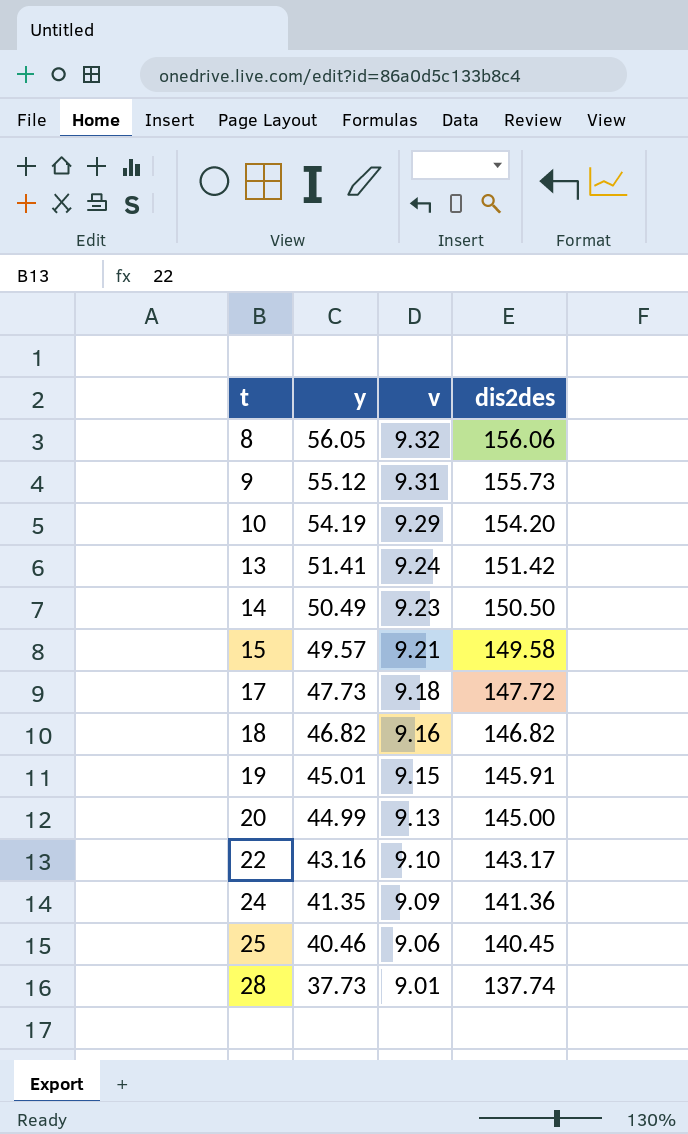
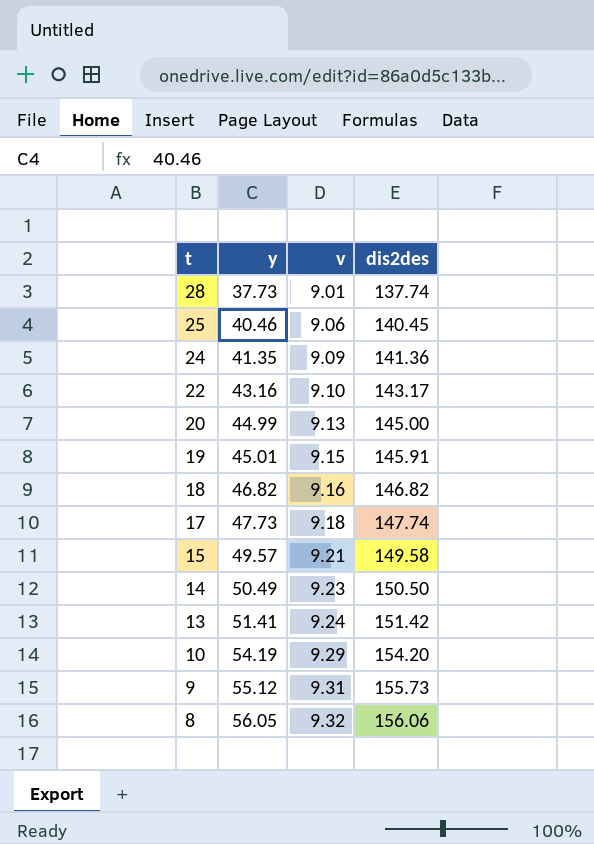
row order: t ascending -> t descending
17 | dis2des: 147.72 -> 147.74

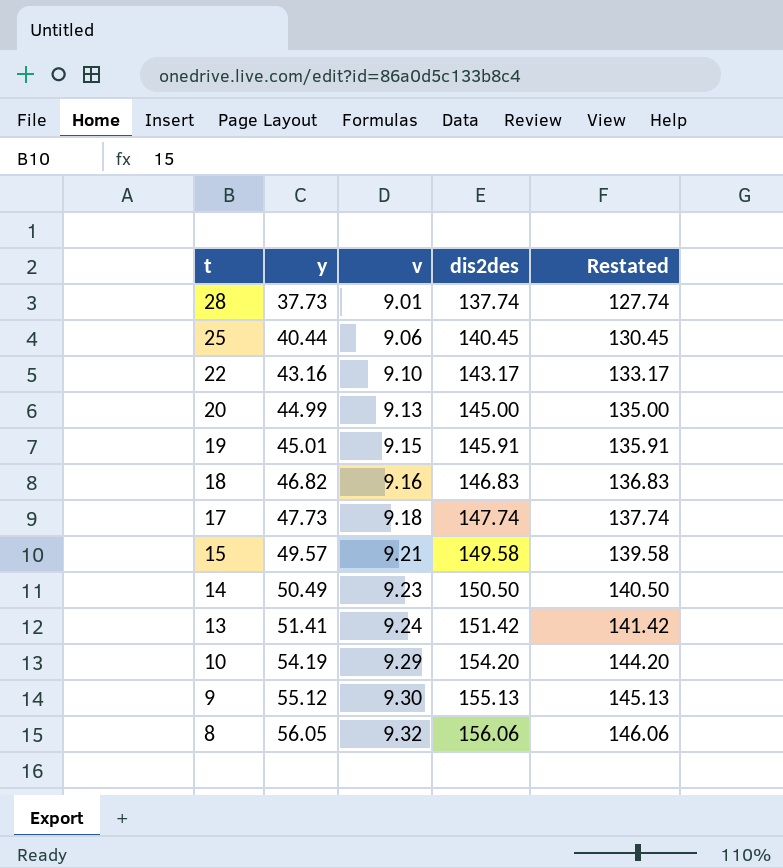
column Restated | formula: none -> [dis2des] - 10
row 24: 41.35 | 9.09 | 141.36 -> none
25 | y: 40.46 -> 40.44
18 | dis2des: 146.82 -> 146.83
9 | v: 9.31 -> 9.30
9 | dis2des: 155.73 -> 155.13

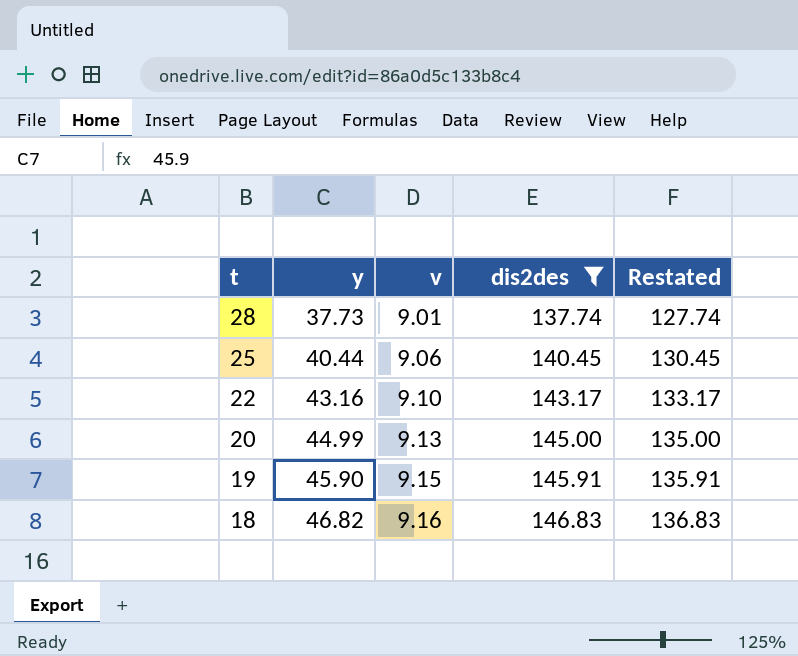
filter: none -> dis2des <= 146.83
19 | y: 45.01 -> 45.90

